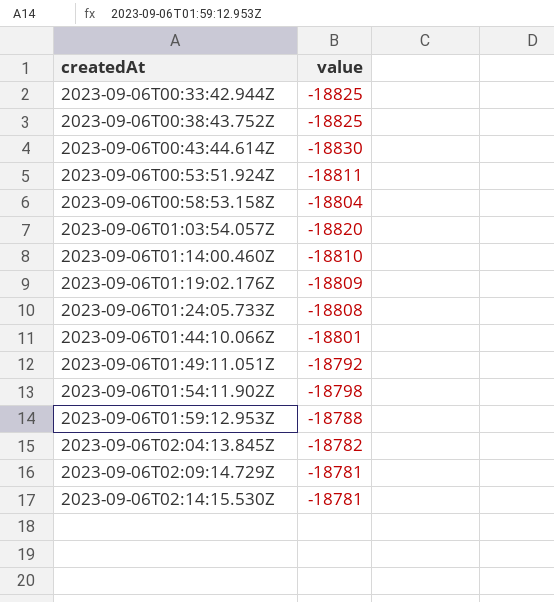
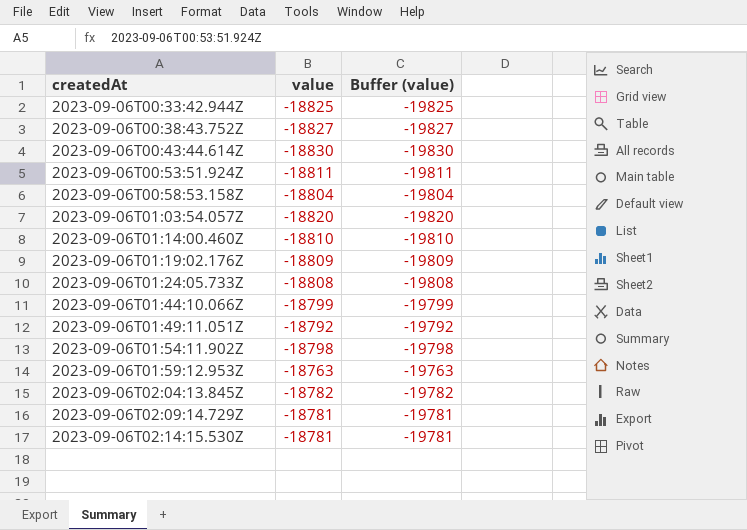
column Buffer (value) | formula: none -> [value] - 1000
2023-09-06T00:38:43.752Z | value: -18825 -> -18827
2023-09-06T01:44:10.066Z | value: -18801 -> -18799
2023-09-06T01:59:12.953Z | value: -18788 -> -18763

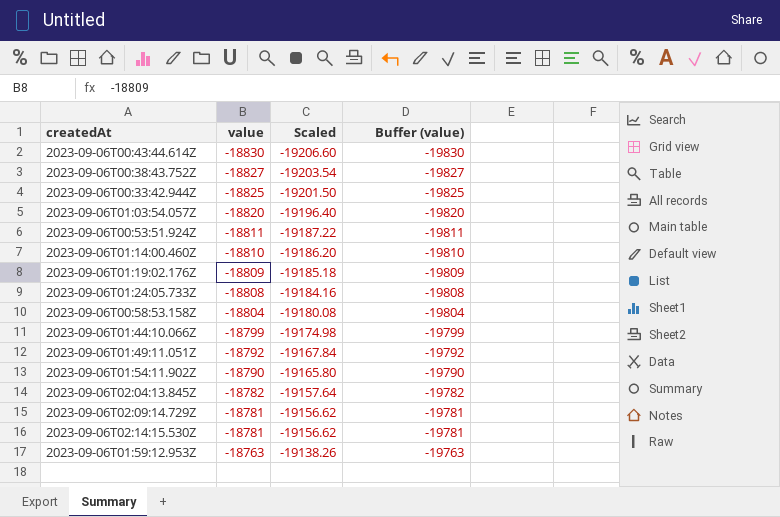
row order: createdAt ascending -> value ascending
column Scaled | formula: none -> [value] * 1.02
2023-09-06T01:54:11.902Z | value: -18798 -> -18790
2023-09-06T01:54:11.902Z | Buffer (value): -19798 -> -19790

